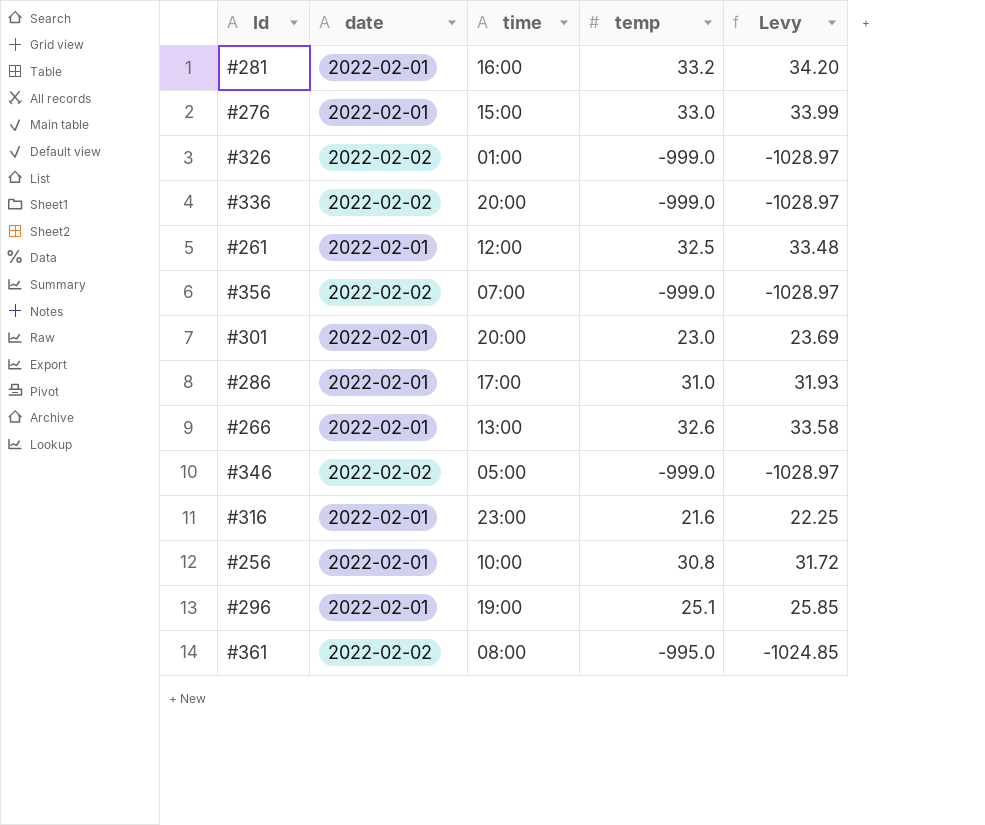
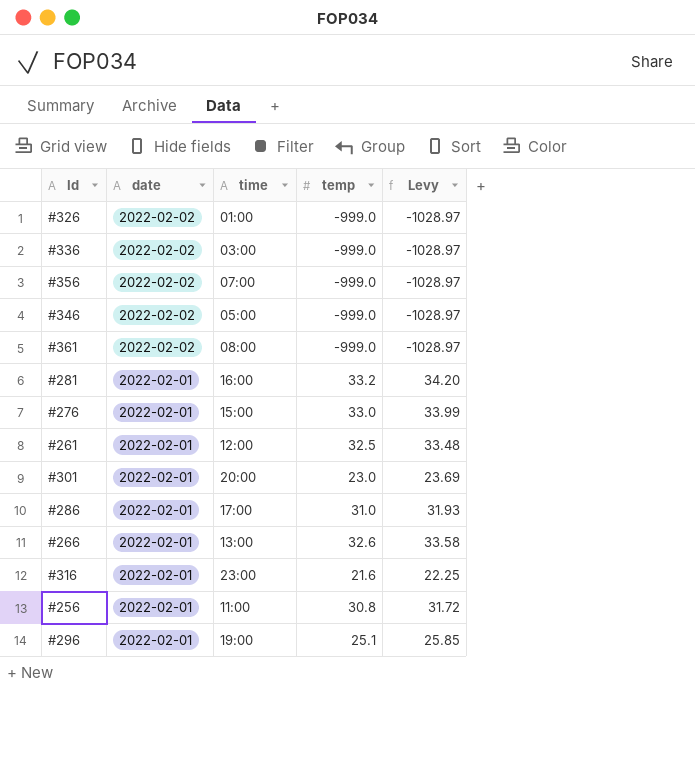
row order: none -> date descending
#336 | time: 20:00 -> 03:00
#361 | temp: -995.0 -> -999.0
#361 | Levy: -1024.85 -> -1028.97
#256 | time: 10:00 -> 11:00

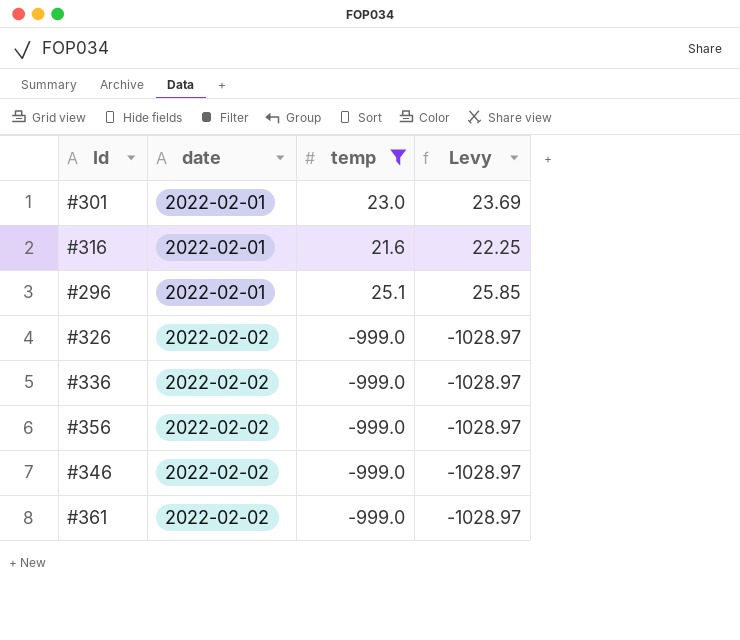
filter: none -> temp <= 25.1
row order: date descending -> date ascending
column time | position: 3 -> none

